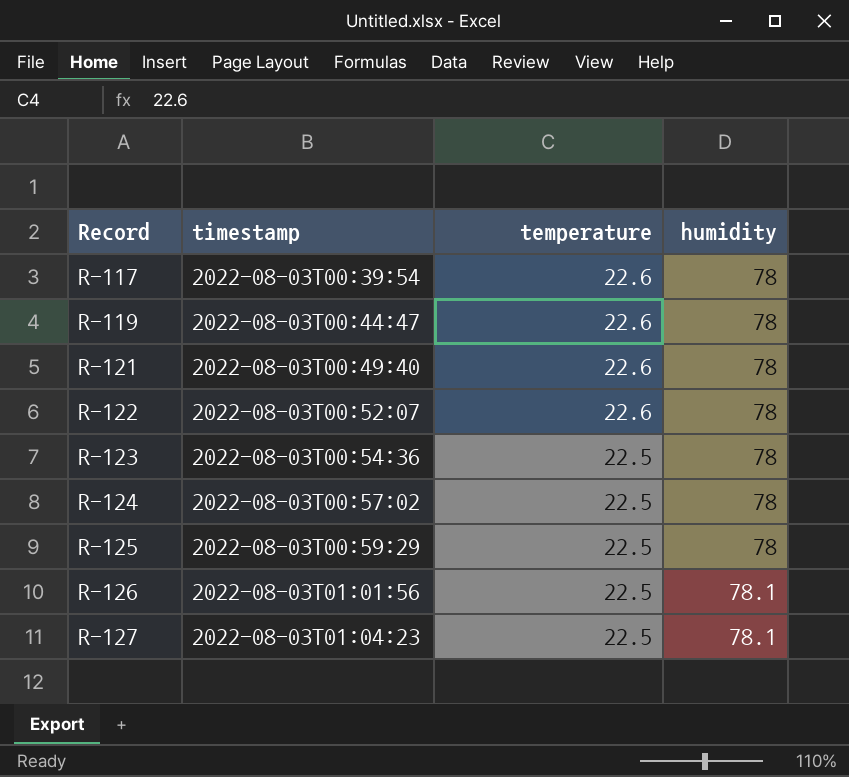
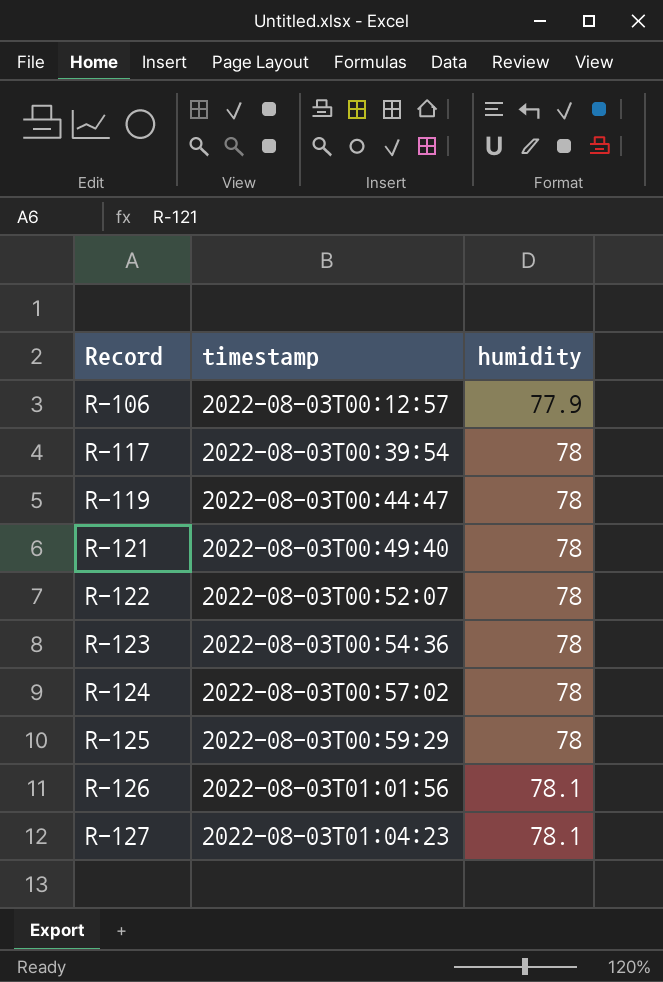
column temperature | position: 3 -> none
row R-106: none -> 2022-08-03T00:12:57 | 77.9

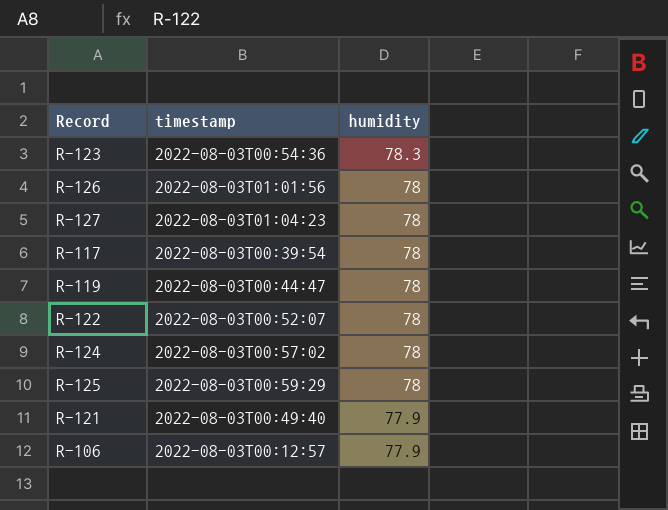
row order: Record ascending -> humidity descending
R-123 | humidity: 78 -> 78.3
R-126 | humidity: 78.1 -> 78
R-127 | humidity: 78.1 -> 78
R-121 | humidity: 78 -> 77.9

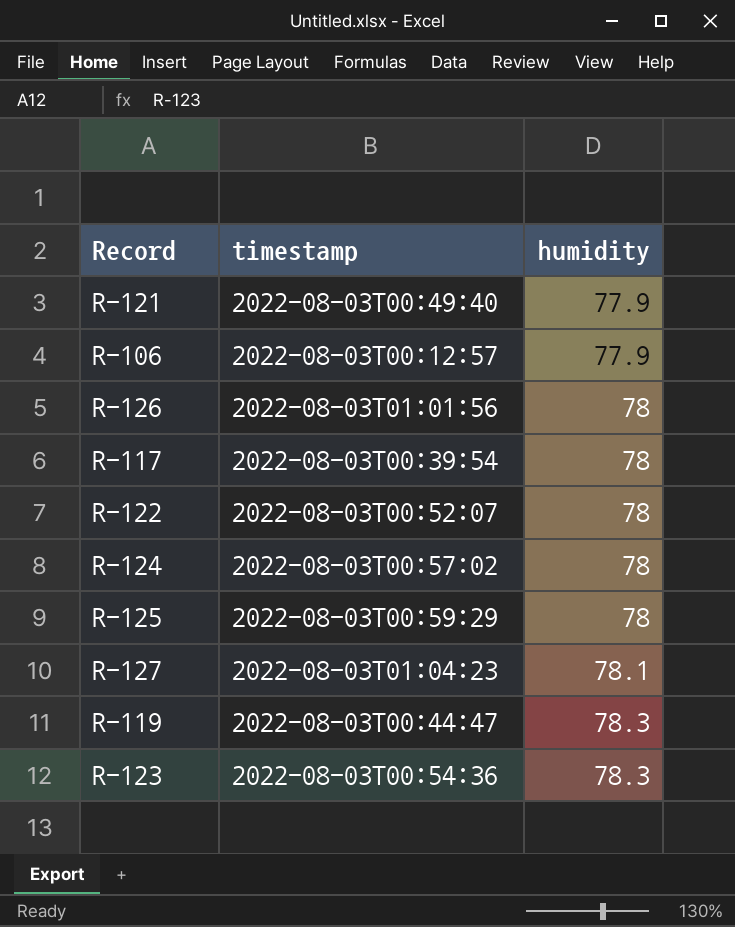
row order: humidity descending -> humidity ascending
R-127 | humidity: 78 -> 78.1
R-119 | humidity: 78 -> 78.3

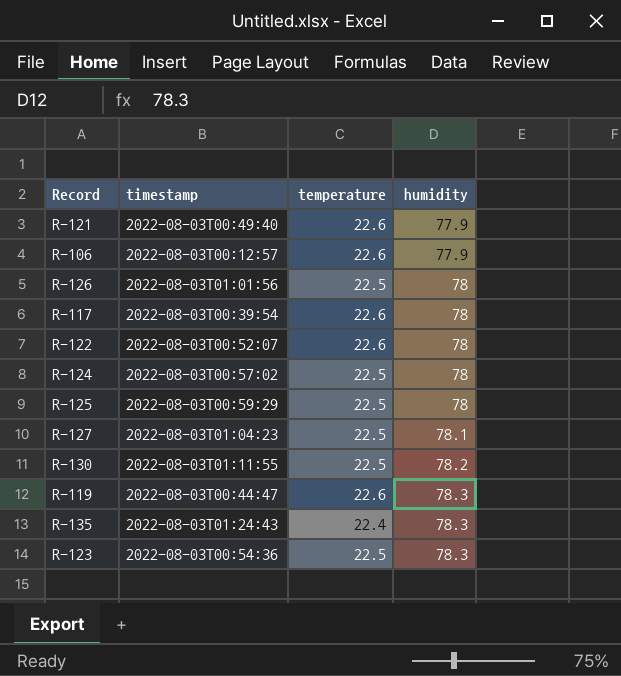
column temperature | position: none -> 3
row R-130: none -> 2022-08-03T01:11:55 | 22.5 | 78.2
row R-135: none -> 2022-08-03T01:24:43 | 22.4 | 78.3

